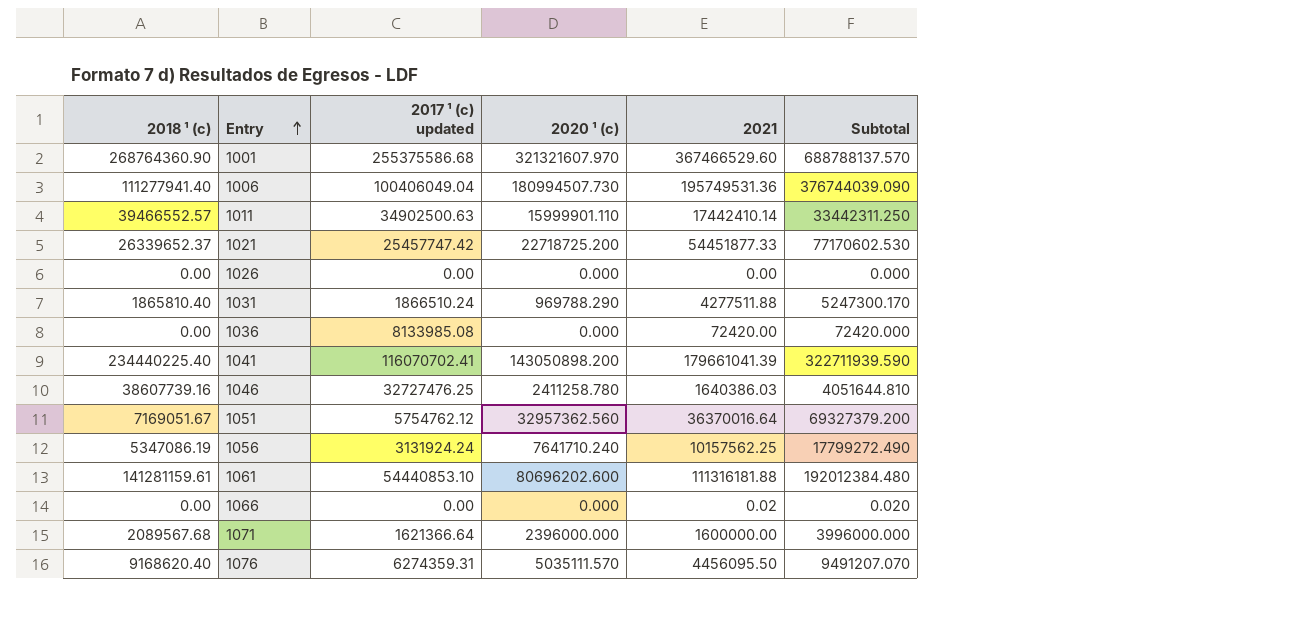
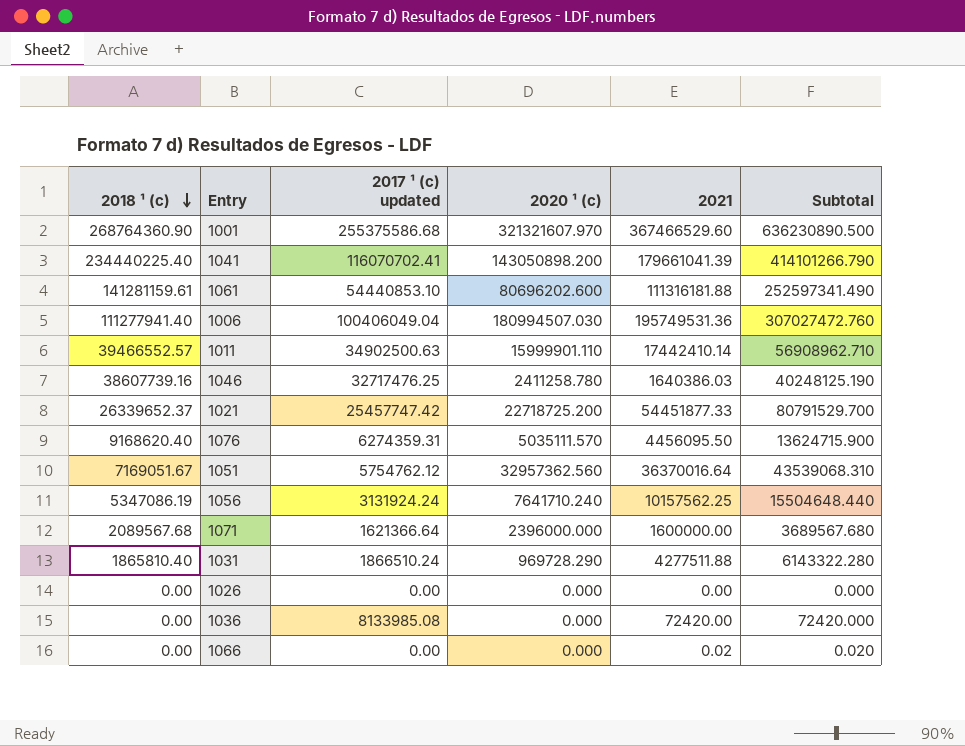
row order: Entry ascending -> 2018 ¹ (c) descending
column Subtotal | formula: [2020 ¹ (c)] + [2021] -> [2018 ¹ (c)] + [2021]
1006 | 2020 ¹ (c): 180994507.730 -> 180994507.030
1046 | 2017 ¹ (c) updated: 32727476.25 -> 32717476.25
1031 | 2020 ¹ (c): 969788.290 -> 969728.290

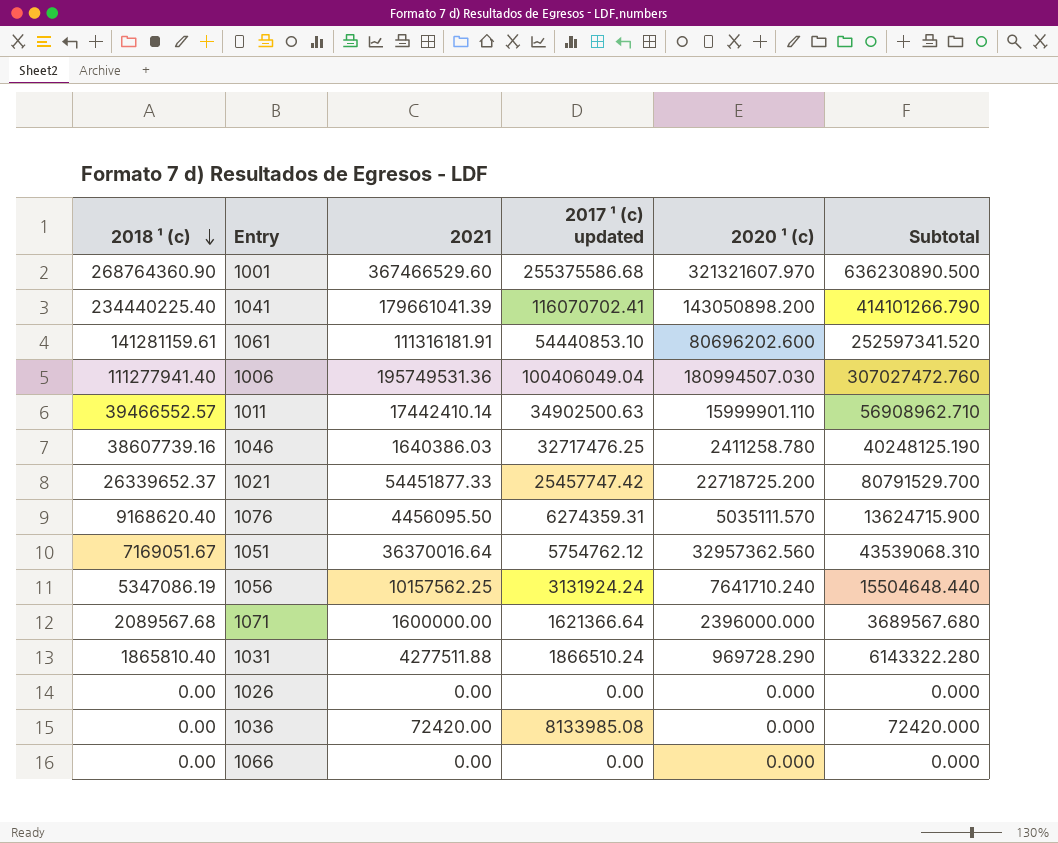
column 2021 | position: 5 -> 3
1061 | 2021: 111316181.88 -> 111316181.91
1061 | Subtotal: 252597341.490 -> 252597341.520
1066 | 2021: 0.02 -> 0.00
1066 | Subtotal: 0.020 -> 0.000

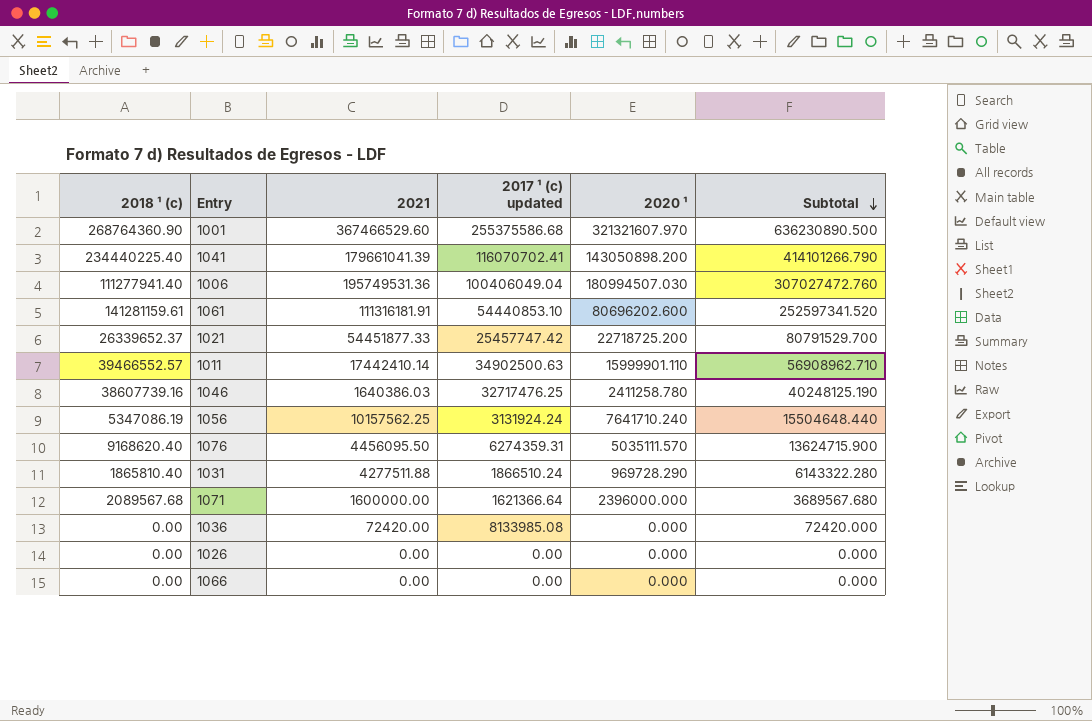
row order: 2018 ¹ (c) descending -> Subtotal descending
column name: 2020 ¹ (c) -> 2020 ¹
row 1051: 7169051.67 | 36370016.64 | 5754762.12 | 32957362.560 | 43539068.310 -> none

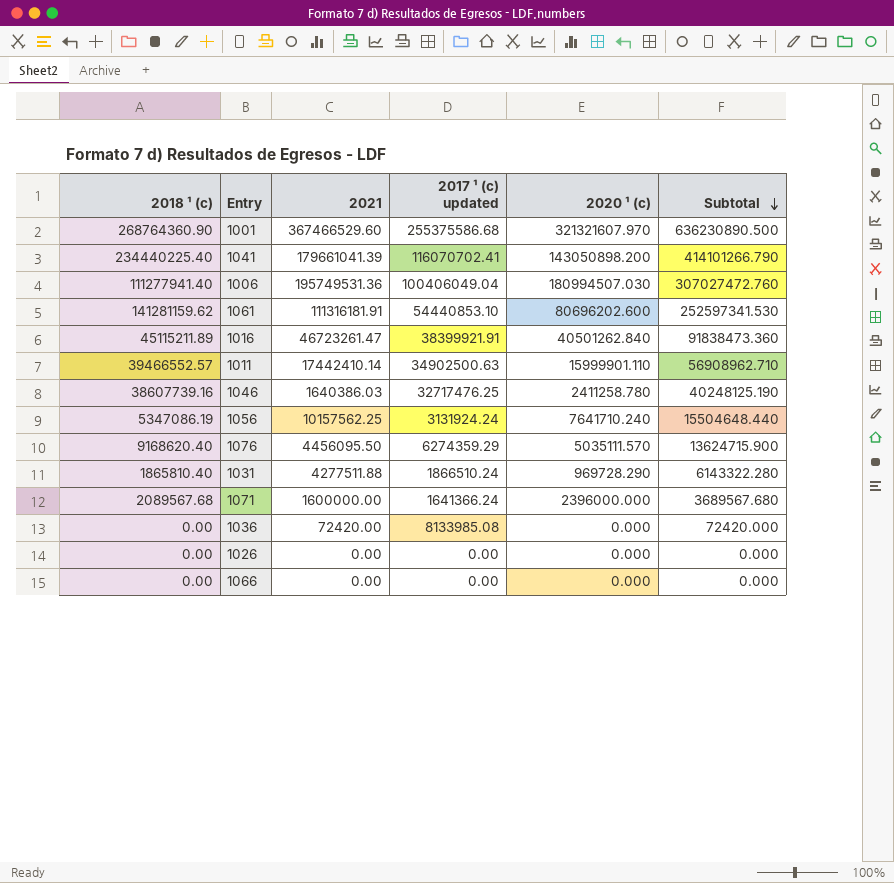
column name: 2020 ¹ -> 2020 ¹ (c)
row 1021: 26339652.37 | 54451877.33 | 25457747.42 | 22718725.200 | 80791529.700 -> none
1061 | 2018 ¹ (c): 141281159.61 -> 141281159.62
1061 | Subtotal: 252597341.520 -> 252597341.530
row 1016: none -> 45115211.89 | 46723261.47 | 38399921.91 | 40501262.840 | 91838473.360
1076 | 2017 ¹ (c) updated: 6274359.31 -> 6274359.29
1071 | 2017 ¹ (c) updated: 1621366.64 -> 1641366.24

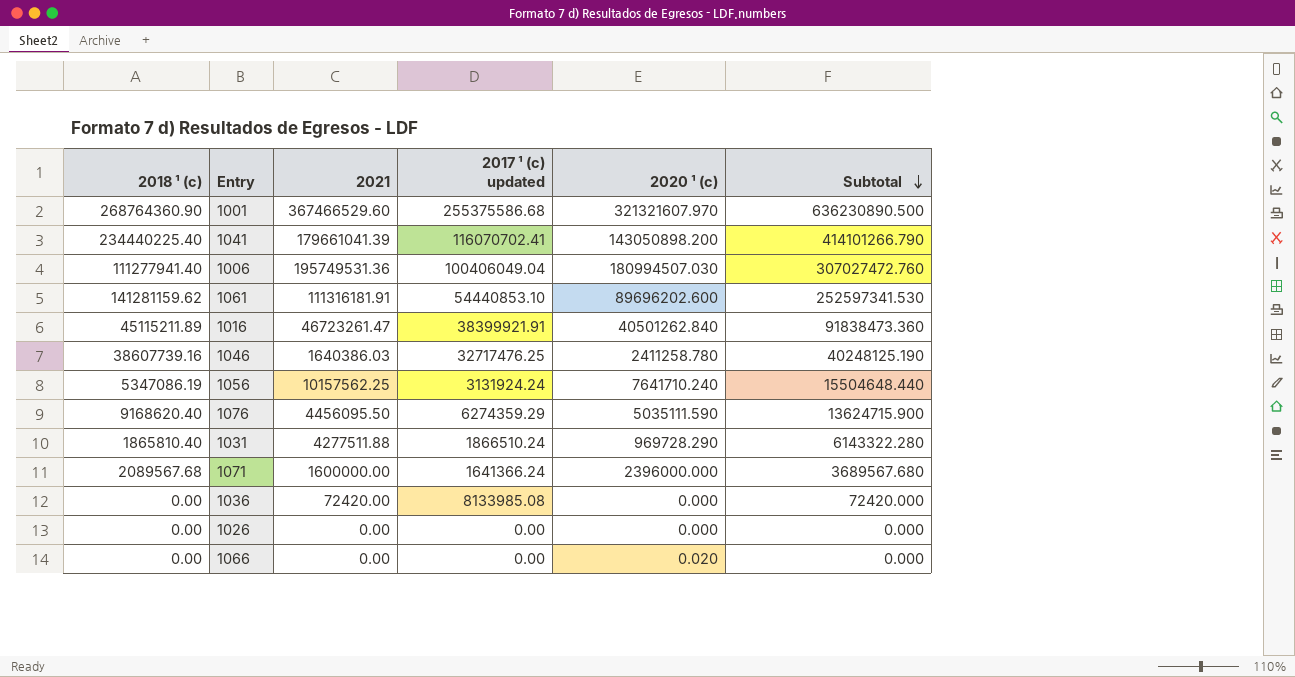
row 1011: 39466552.57 | 17442410.14 | 34902500.63 | 15999901.110 | 56908962.710 -> none
1061 | 2020 ¹ (c): 80696202.600 -> 89696202.600
1076 | 2020 ¹ (c): 5035111.570 -> 5035111.590
1066 | 2020 ¹ (c): 0.000 -> 0.020

